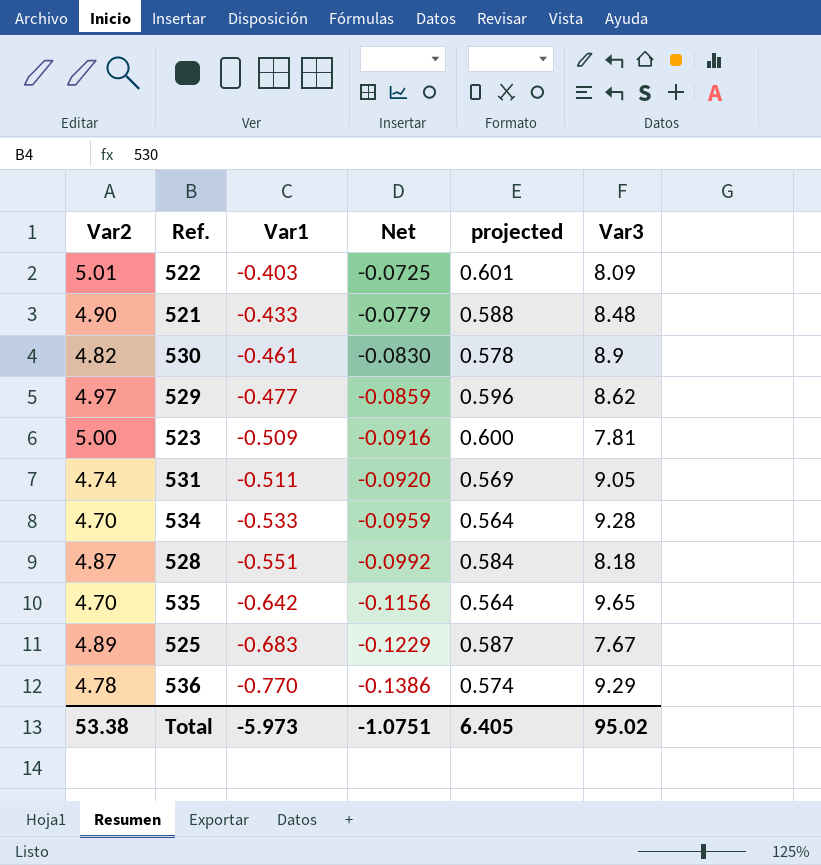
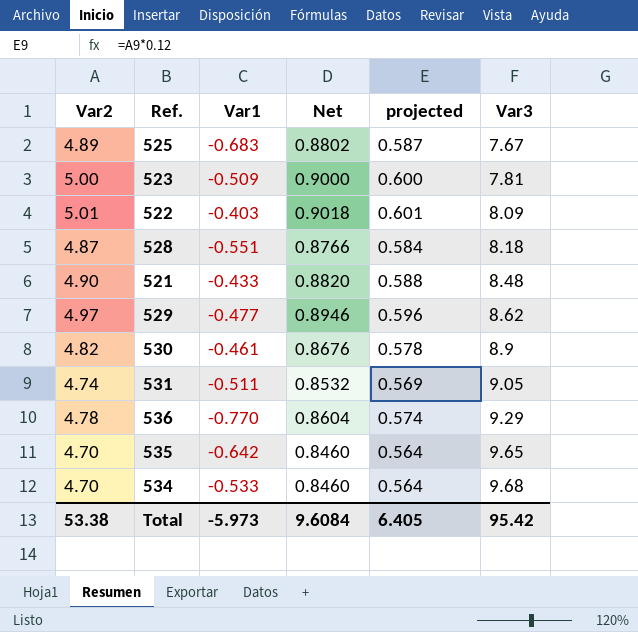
row order: Var1 descending -> Var3 ascending
column Net | formula: [Var1] * 0.18 -> [Var2] * 0.18
534 | Var3: 9.28 -> 9.68
Total | Net: -1.0751 -> 9.6084
Total | Var3: 95.02 -> 95.42

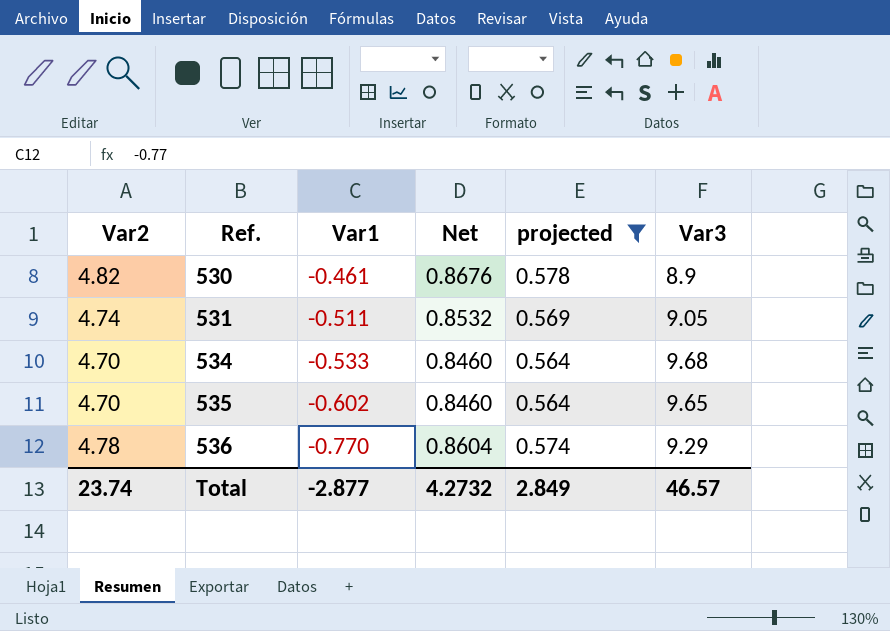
filter: none -> projected <= 0.578
row order: Var3 ascending -> Ref. ascending
535 | Var1: -0.642 -> -0.602
Total | Var2: 53.38 -> 23.74
Total | Var1: -5.973 -> -2.877
Total | Net: 9.6084 -> 4.2732
Total | projected: 6.405 -> 2.849
Total | Var3: 95.42 -> 46.57

